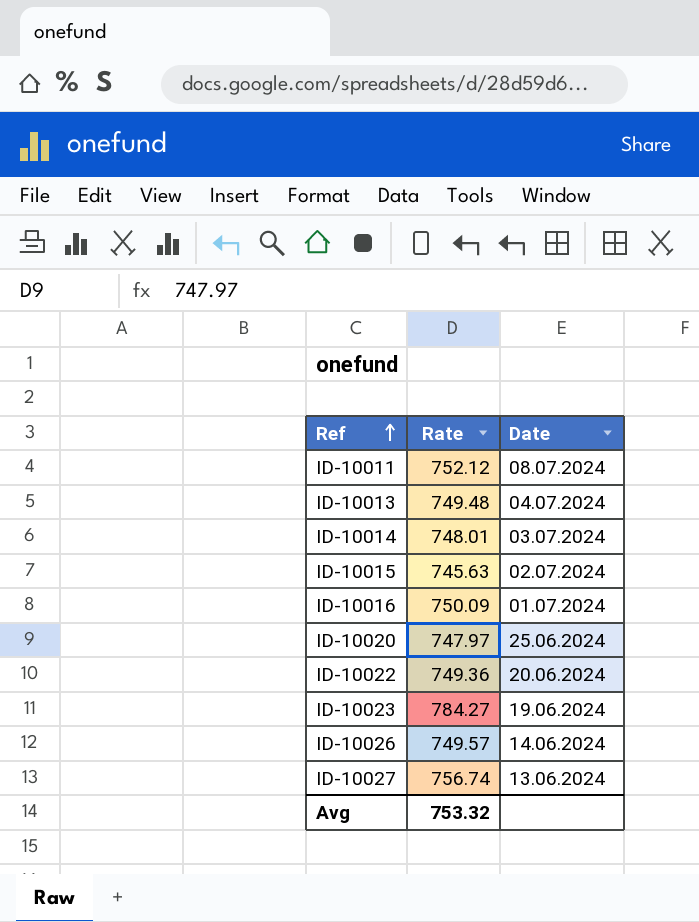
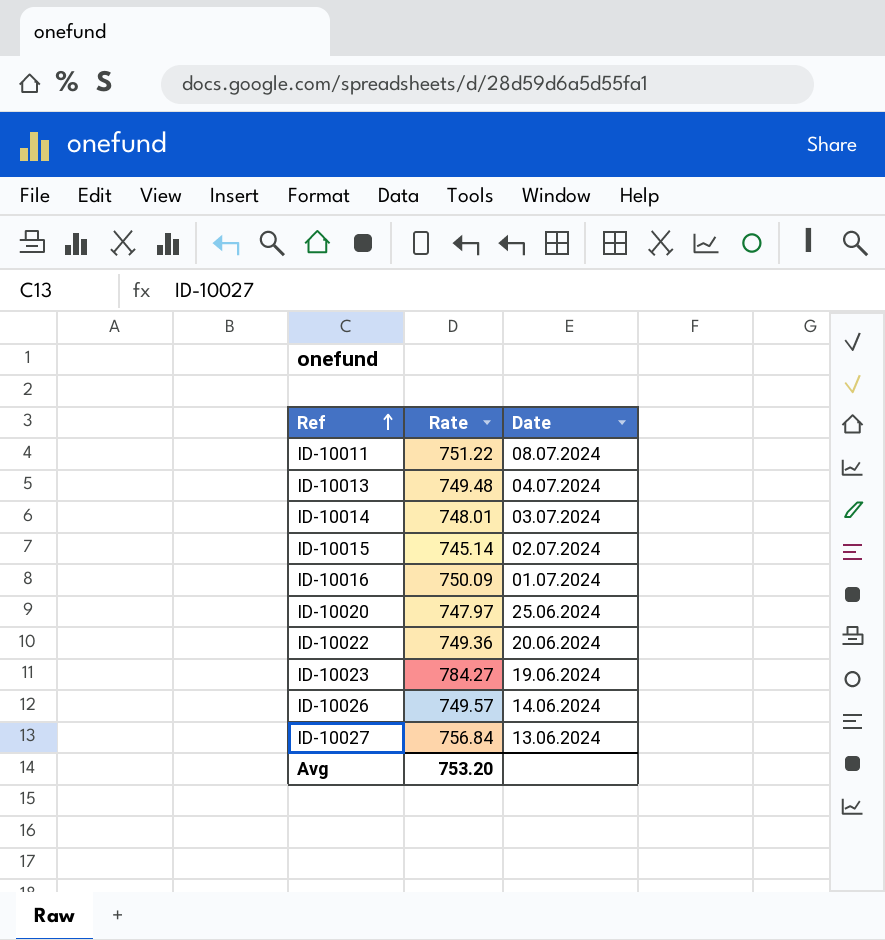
ID-10011 | Rate: 752.12 -> 751.22
ID-10015 | Rate: 745.63 -> 745.14
ID-10027 | Rate: 756.74 -> 756.84
Avg | Rate: 753.32 -> 753.20

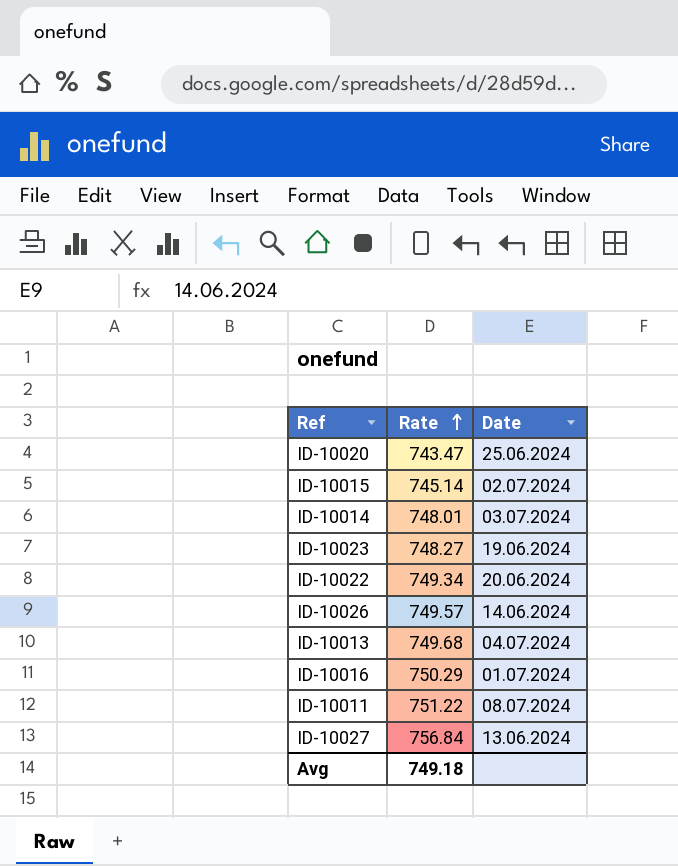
row order: Ref ascending -> Rate ascending
ID-10020 | Rate: 747.97 -> 743.47
ID-10023 | Rate: 784.27 -> 748.27
ID-10022 | Rate: 749.36 -> 749.34
ID-10013 | Rate: 749.48 -> 749.68
ID-10016 | Rate: 750.09 -> 750.29
Avg | Rate: 753.20 -> 749.18

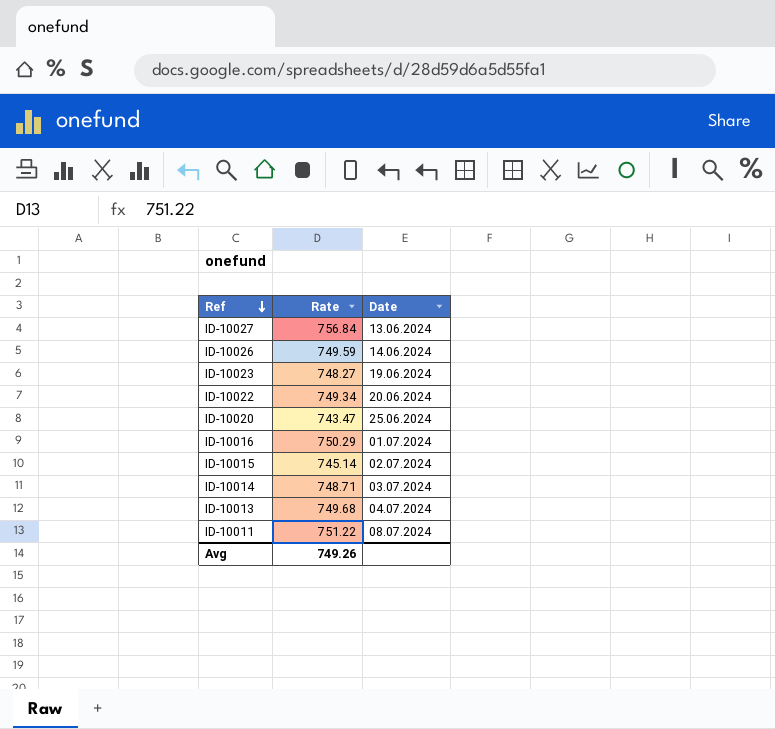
row order: Rate ascending -> Ref descending
ID-10026 | Rate: 749.57 -> 749.59
ID-10014 | Rate: 748.01 -> 748.71
Avg | Rate: 749.18 -> 749.26

